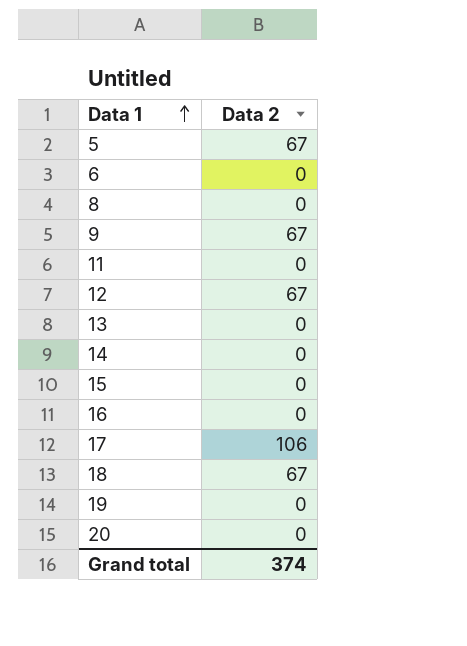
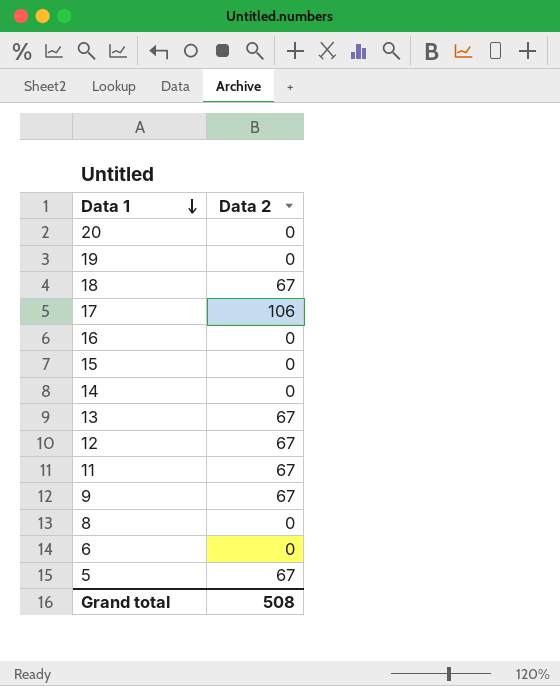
row order: Data 1 ascending -> Data 1 descending
13 | Data 2: 0 -> 67
11 | Data 2: 0 -> 67
Grand total | Data 2: 374 -> 508

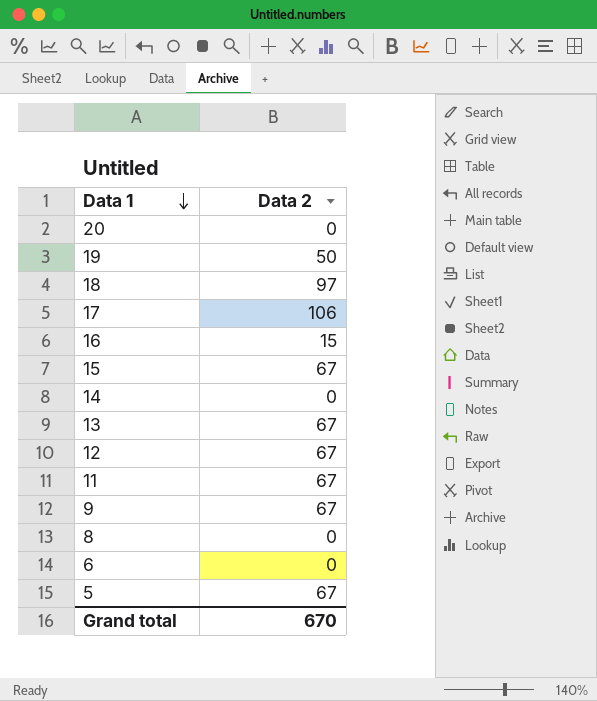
19 | Data 2: 0 -> 50
18 | Data 2: 67 -> 97
16 | Data 2: 0 -> 15
15 | Data 2: 0 -> 67
Grand total | Data 2: 508 -> 670

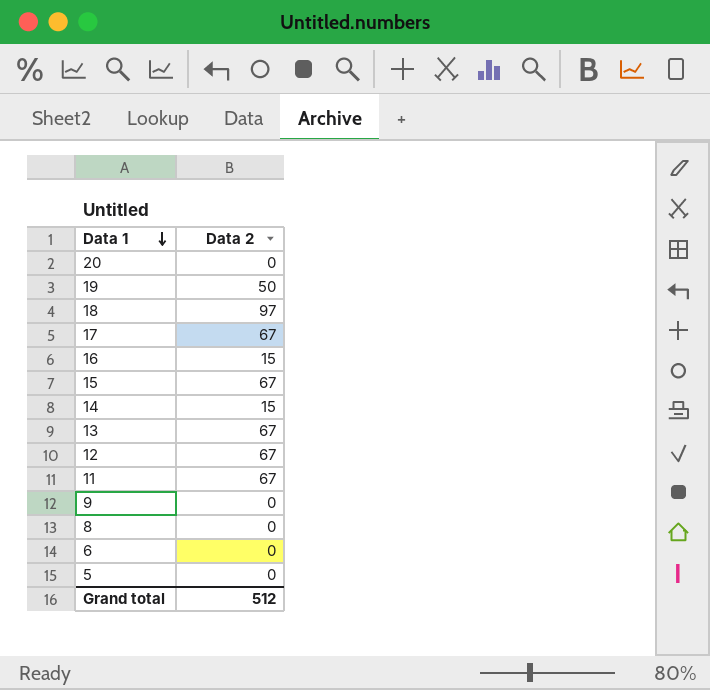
17 | Data 2: 106 -> 67
14 | Data 2: 0 -> 15
9 | Data 2: 67 -> 0
5 | Data 2: 67 -> 0
Grand total | Data 2: 670 -> 512

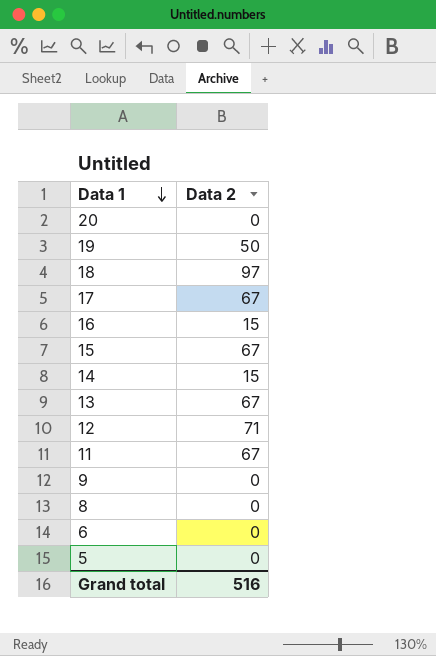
12 | Data 2: 67 -> 71
Grand total | Data 2: 512 -> 516

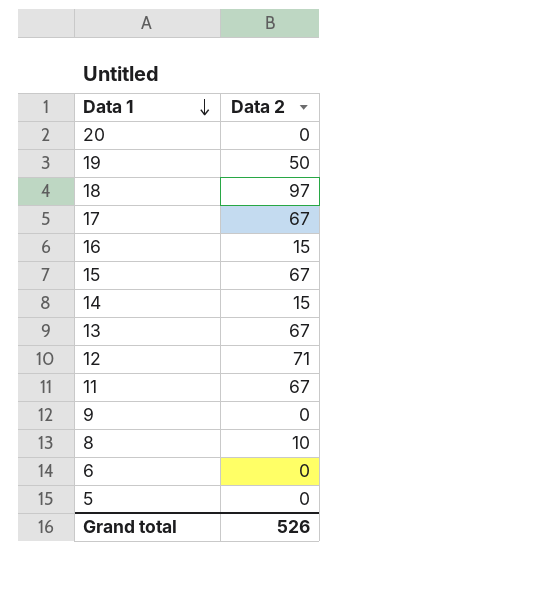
8 | Data 2: 0 -> 10
Grand total | Data 2: 516 -> 526

